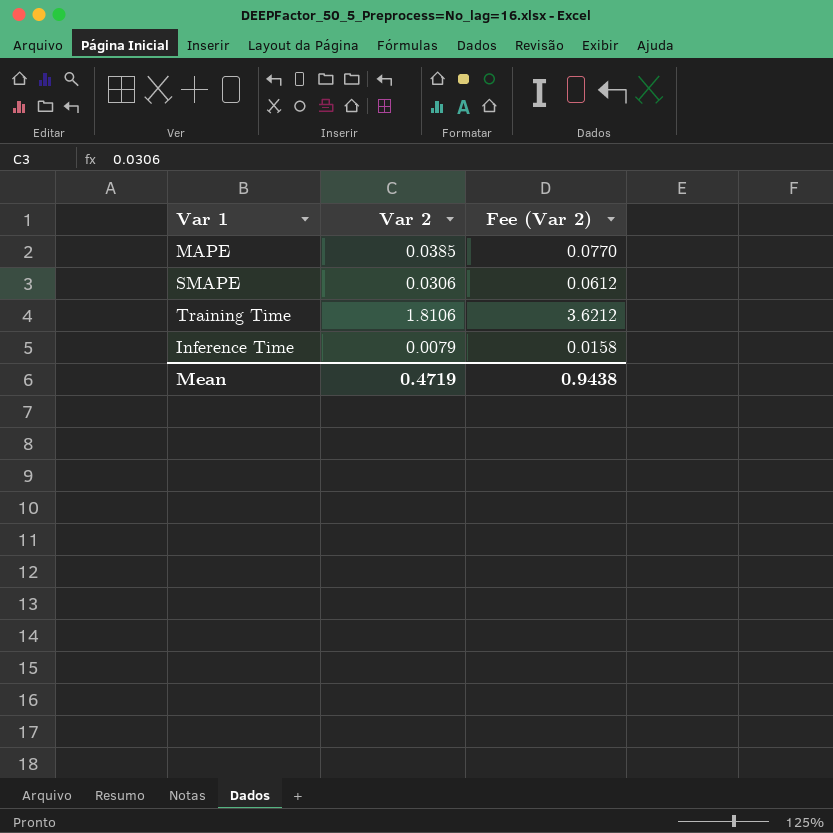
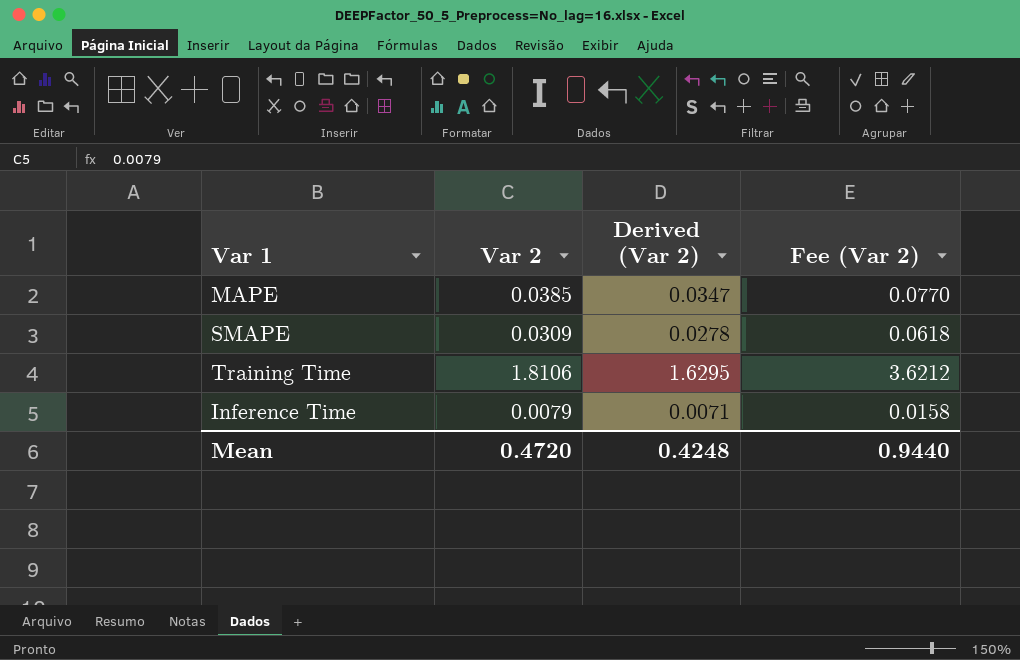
column Derived (Var 2) | formula: none -> [Var 2] * 0.9
SMAPE | Var 2: 0.0306 -> 0.0309
SMAPE | Fee (Var 2): 0.0612 -> 0.0618
Mean | Var 2: 0.4719 -> 0.4720
Mean | Fee (Var 2): 0.9438 -> 0.9440

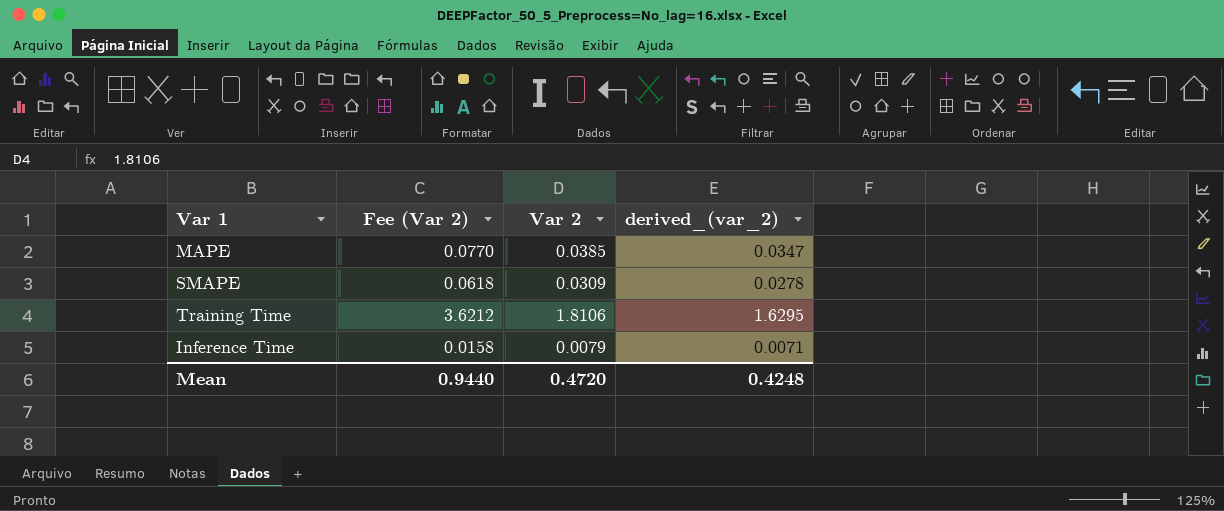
column Fee (Var 2) | position: 4 -> 2
column name: Derived (Var 2) -> derived_(var_2)

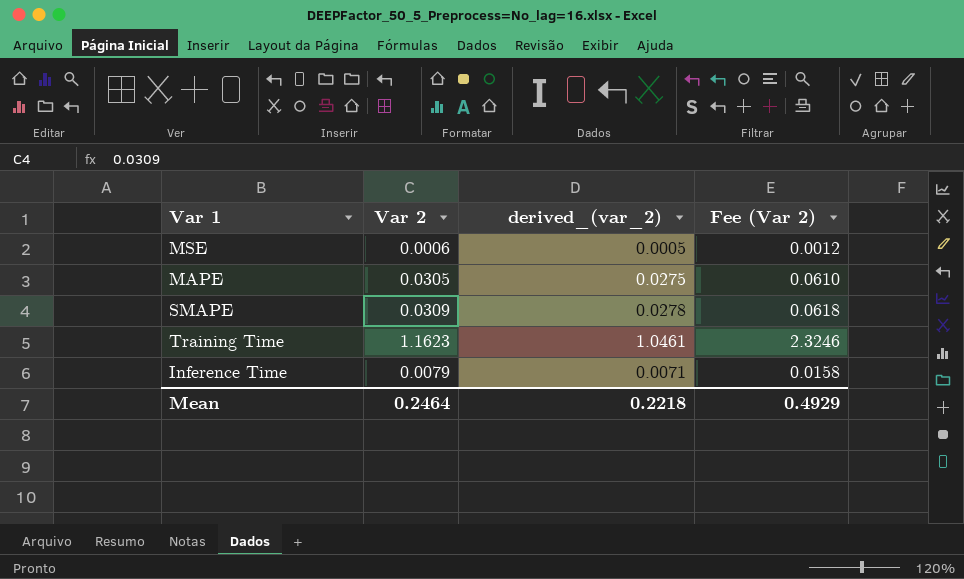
column Fee (Var 2) | position: 2 -> 4
row MSE: none -> 0.0006 | 0.0005 | 0.0012
MAPE | Var 2: 0.0385 -> 0.0305
MAPE | derived_(var_2): 0.0347 -> 0.0275
MAPE | Fee (Var 2): 0.0770 -> 0.0610
Training Time | Var 2: 1.8106 -> 1.1623
Training Time | derived_(var_2): 1.6295 -> 1.0461
Training Time | Fee (Var 2): 3.6212 -> 2.3246
Mean | Var 2: 0.4720 -> 0.2464
Mean | derived_(var_2): 0.4248 -> 0.2218
Mean | Fee (Var 2): 0.9440 -> 0.4929

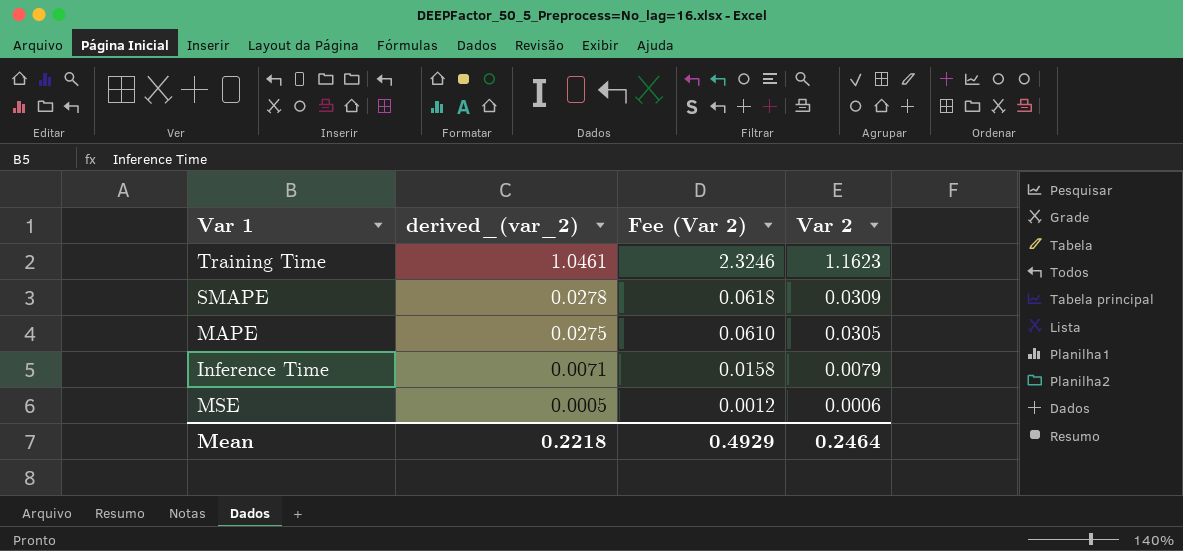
row order: none -> derived_(var_2) descending
column Var 2 | position: 2 -> 4

